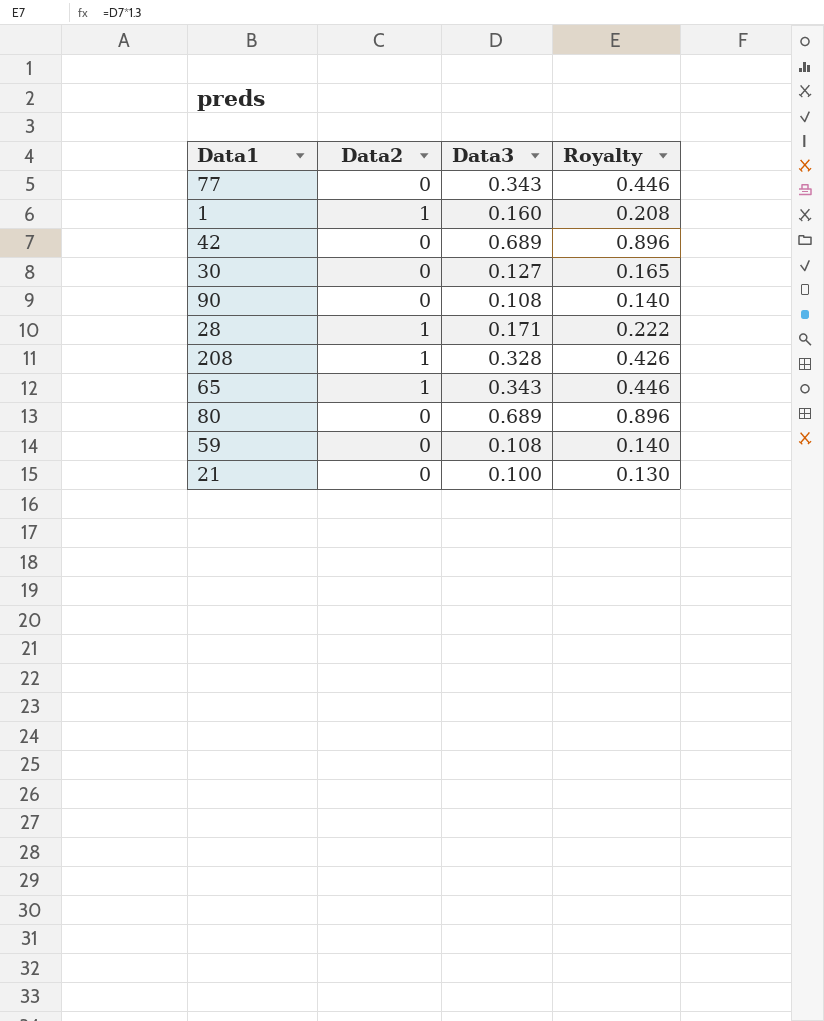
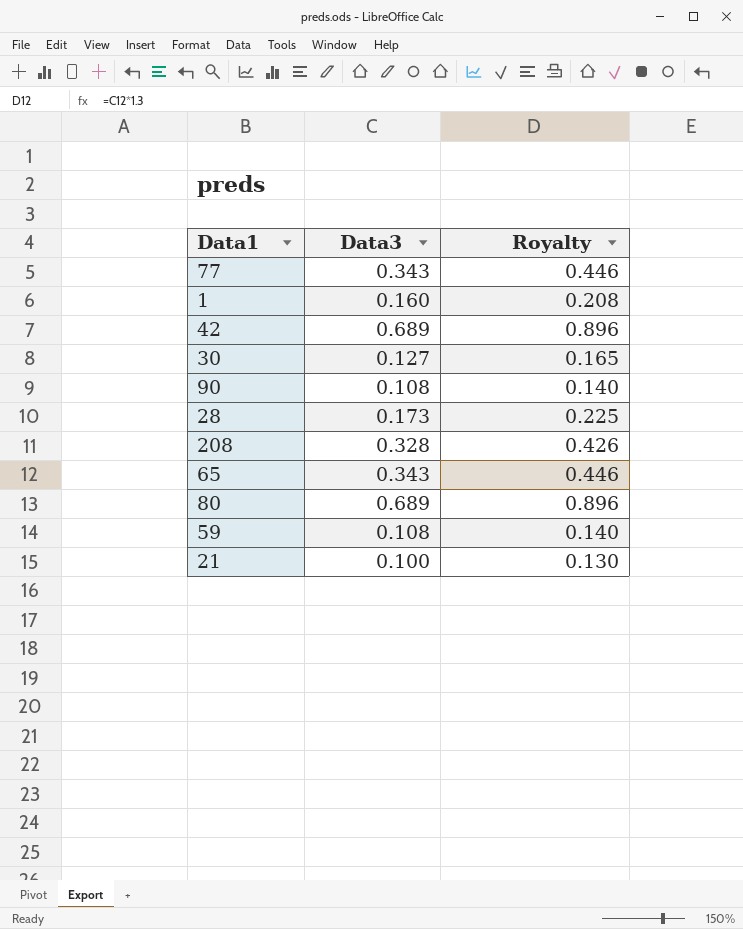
column Data2 | position: 2 -> none
28 | Data3: 0.171 -> 0.173
28 | Royalty: 0.222 -> 0.225

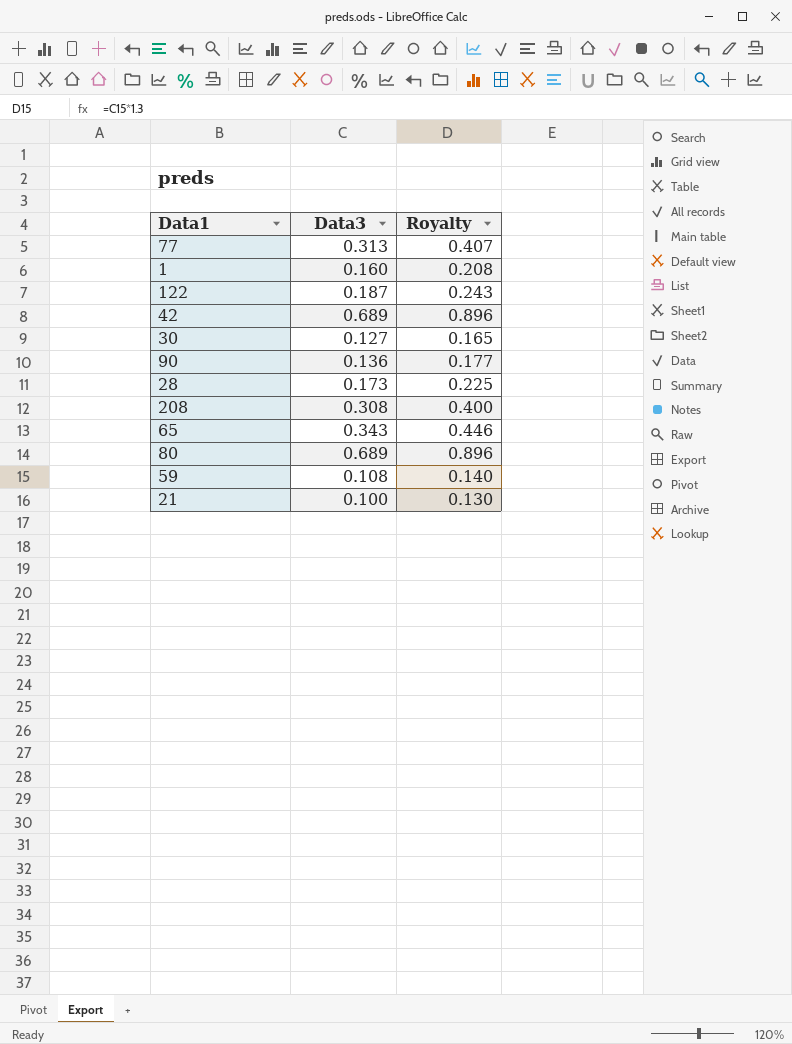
77 | Data3: 0.343 -> 0.313
77 | Royalty: 0.446 -> 0.407
row 122: none -> 0.187 | 0.243
90 | Data3: 0.108 -> 0.136
90 | Royalty: 0.140 -> 0.177
208 | Data3: 0.328 -> 0.308
208 | Royalty: 0.426 -> 0.400

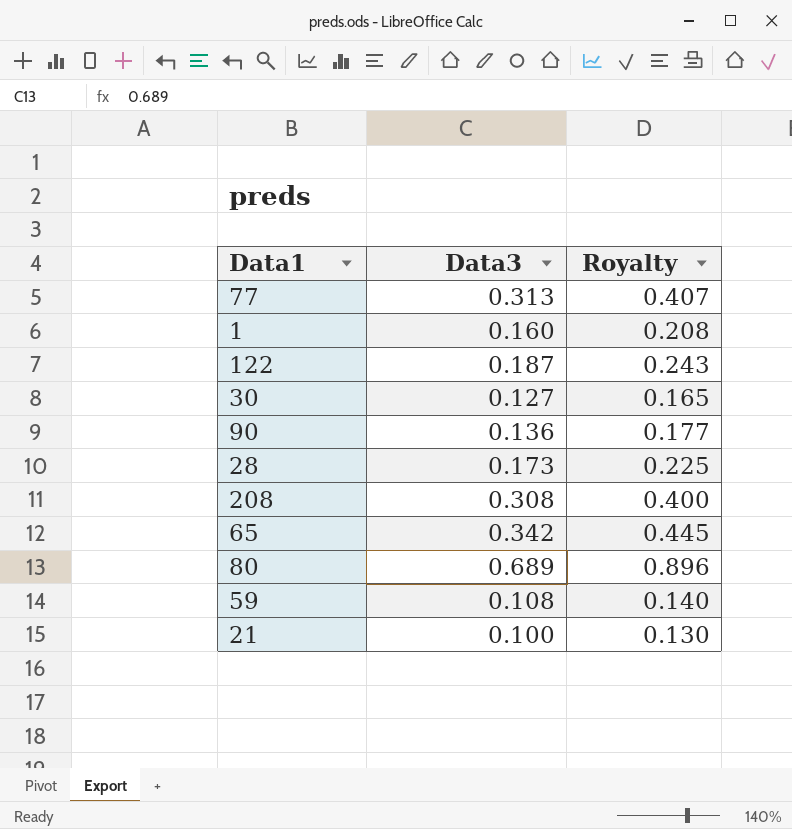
row 42: 0.689 | 0.896 -> none
65 | Data3: 0.343 -> 0.342
65 | Royalty: 0.446 -> 0.445

